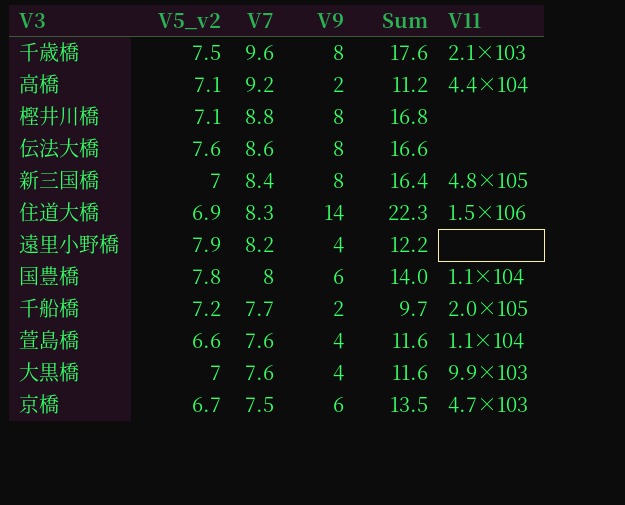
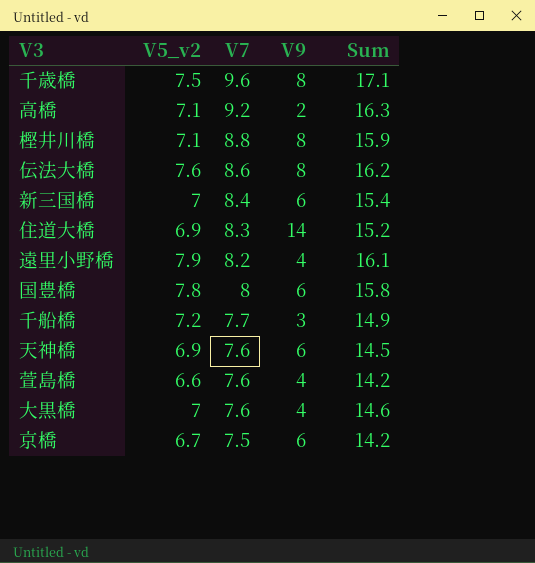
column V11 | position: 6 -> none
column Sum | formula: [V7] + [V9] -> [V5_v2] + [V7]
新三国橋 | V9: 8 -> 6
千船橋 | V9: 2 -> 3
row 天神橋: none -> 6.9 | 7.6 | 6 | 14.5

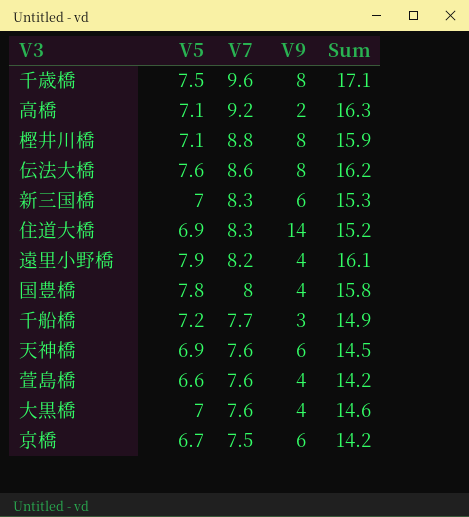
column name: V5_v2 -> V5
新三国橋 | V7: 8.4 -> 8.3
新三国橋 | Sum: 15.4 -> 15.3
国豊橋 | V9: 6 -> 4

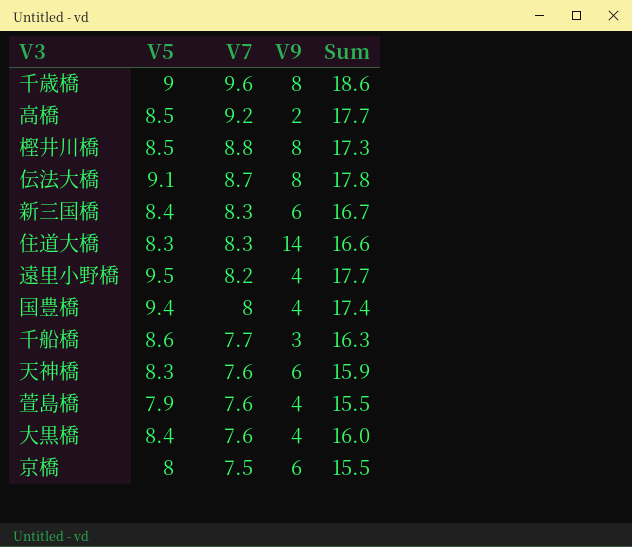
千歳橋 | V5: 7.5 -> 9
千歳橋 | Sum: 17.1 -> 18.6
高橋 | V5: 7.1 -> 8.5
高橋 | Sum: 16.3 -> 17.7
樫井川橋 | V5: 7.1 -> 8.5
樫井川橋 | Sum: 15.9 -> 17.3
伝法大橋 | V5: 7.6 -> 9.1
伝法大橋 | V7: 8.6 -> 8.7
伝法大橋 | Sum: 16.2 -> 17.8
新三国橋 | V5: 7 -> 8.4
新三国橋 | Sum: 15.3 -> 16.7
住道大橋 | V5: 6.9 -> 8.3
住道大橋 | Sum: 15.2 -> 16.6
遠里小野橋 | V5: 7.9 -> 9.5
遠里小野橋 | Sum: 16.1 -> 17.7
国豊橋 | V5: 7.8 -> 9.4
国豊橋 | Sum: 15.8 -> 17.4
千船橋 | V5: 7.2 -> 8.6
千船橋 | Sum: 14.9 -> 16.3
天神橋 | V5: 6.9 -> 8.3
天神橋 | Sum: 14.5 -> 15.9
萱島橋 | V5: 6.6 -> 7.9
萱島橋 | Sum: 14.2 -> 15.5
大黒橋 | V5: 7 -> 8.4
大黒橋 | Sum: 14.6 -> 16.0
京橋 | V5: 6.7 -> 8
京橋 | Sum: 14.2 -> 15.5

